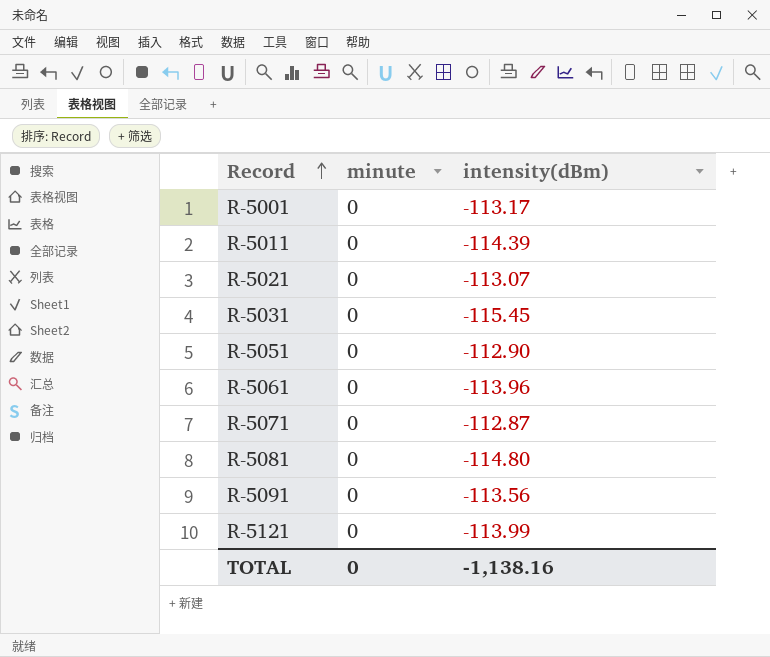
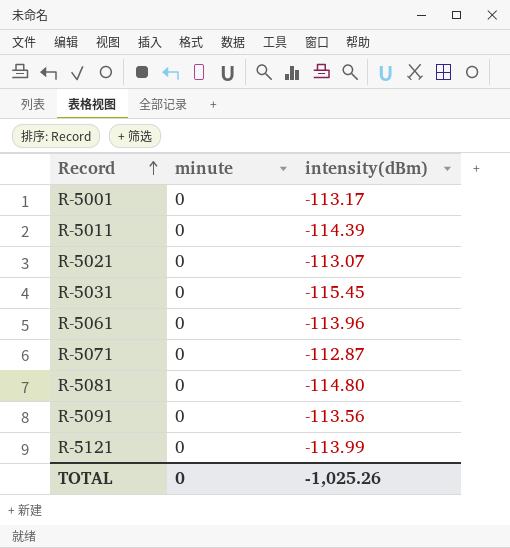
row R-5051: 0 | -112.90 -> none
TOTAL | intensity(dBm): -1,138.16 -> -1,025.26

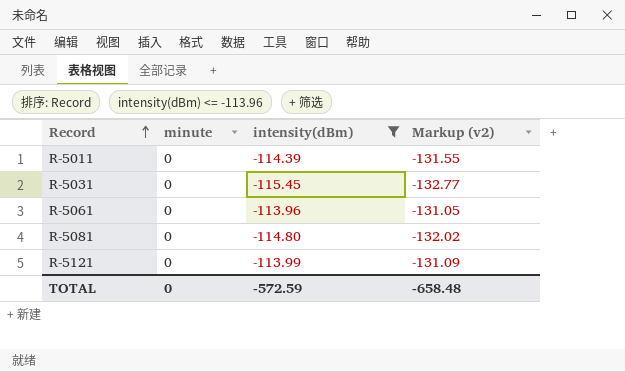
filter: none -> intensity(dBm) <= -113.96
column Markup (v2) | formula: none -> [intensity(dBm)] * 1.15
TOTAL | intensity(dBm): -1,025.26 -> -572.59

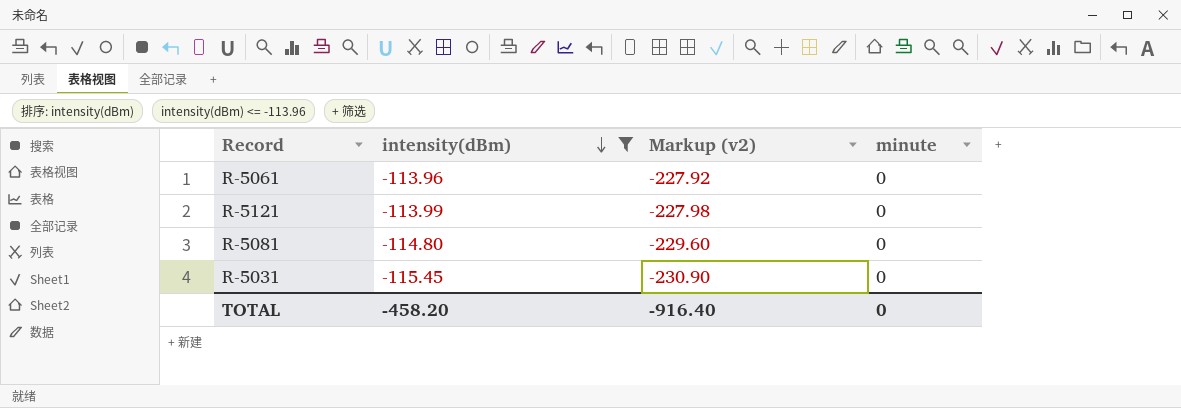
row order: Record ascending -> intensity(dBm) descending
column Markup (v2) | formula: [intensity(dBm)] * 1.15 -> [intensity(dBm)] * 2
column minute | position: 2 -> 4
row R-5011: 0 | -114.39 | -131.55 -> none
TOTAL | intensity(dBm): -572.59 -> -458.20
TOTAL | Markup (v2): -658.48 -> -916.40

